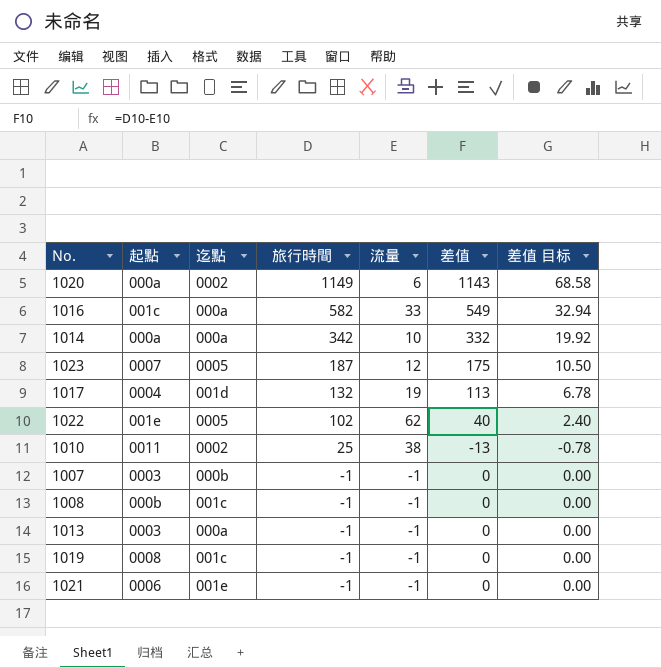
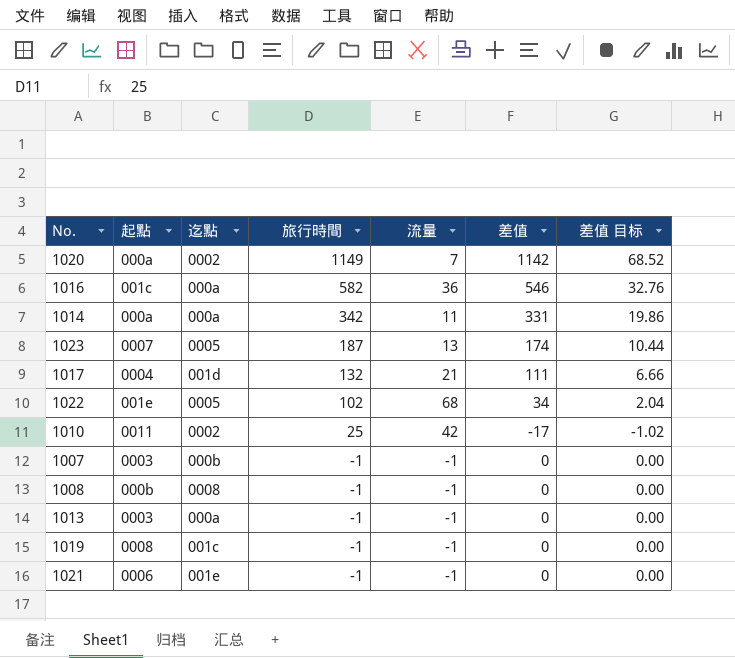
1020 | 流量: 6 -> 7
1020 | 差值: 1143 -> 1142
1020 | 差值 目标: 68.58 -> 68.52
1016 | 流量: 33 -> 36
1016 | 差值: 549 -> 546
1016 | 差值 目标: 32.94 -> 32.76
1014 | 流量: 10 -> 11
1014 | 差值: 332 -> 331
1014 | 差值 目标: 19.92 -> 19.86
1023 | 流量: 12 -> 13
1023 | 差值: 175 -> 174
1023 | 差值 目标: 10.50 -> 10.44
1017 | 流量: 19 -> 21
1017 | 差值: 113 -> 111
1017 | 差值 目标: 6.78 -> 6.66
1022 | 流量: 62 -> 68
1022 | 差值: 40 -> 34
1022 | 差值 目标: 2.40 -> 2.04
1010 | 流量: 38 -> 42
1010 | 差值: -13 -> -17
1010 | 差值 目标: -0.78 -> -1.02
1008 | 迄點: 001c -> 0008

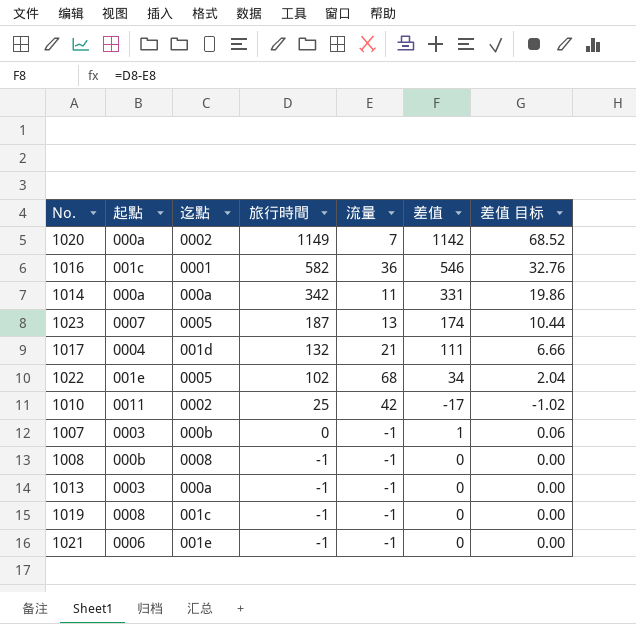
1016 | 迄點: 000a -> 0001
1007 | 旅行時間: -1 -> 0
1007 | 差值: 0 -> 1
1007 | 差值 目标: 0.00 -> 0.06

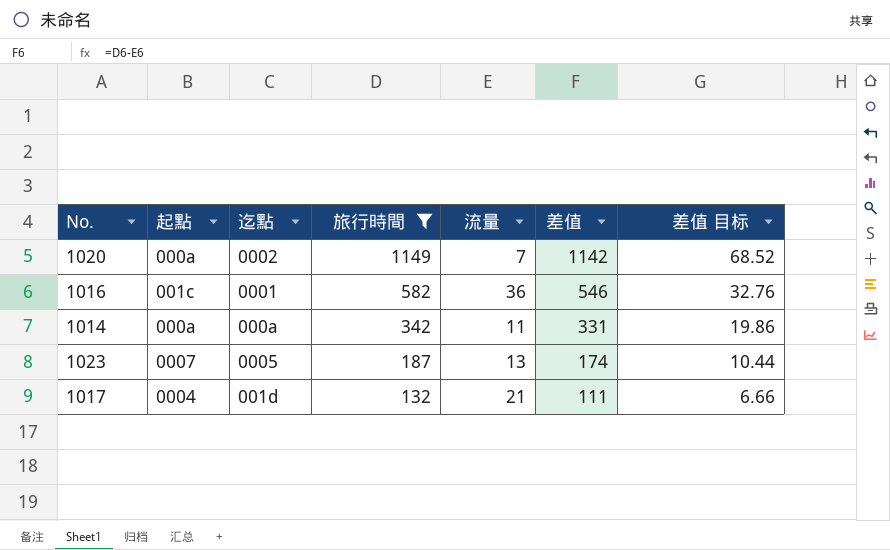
filter: none -> 旅行時間 >= 132

